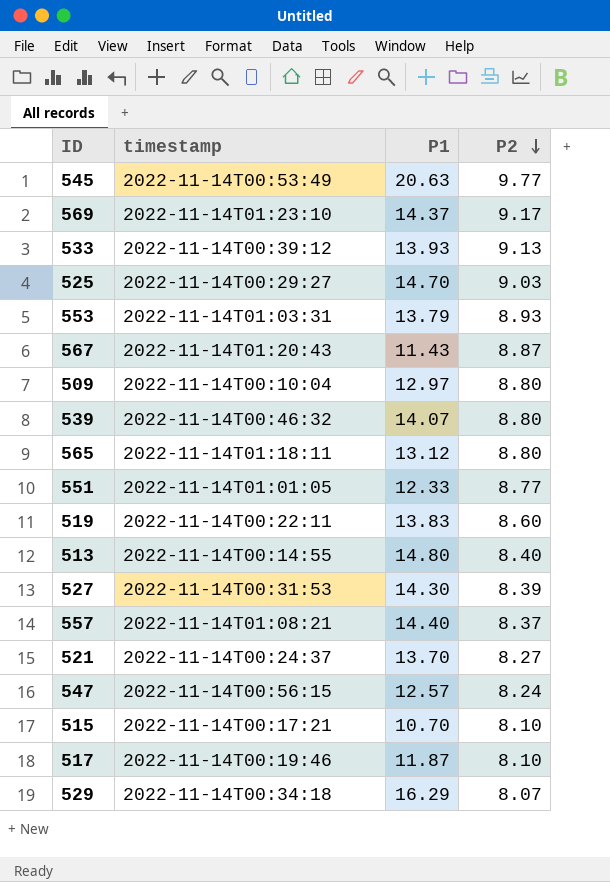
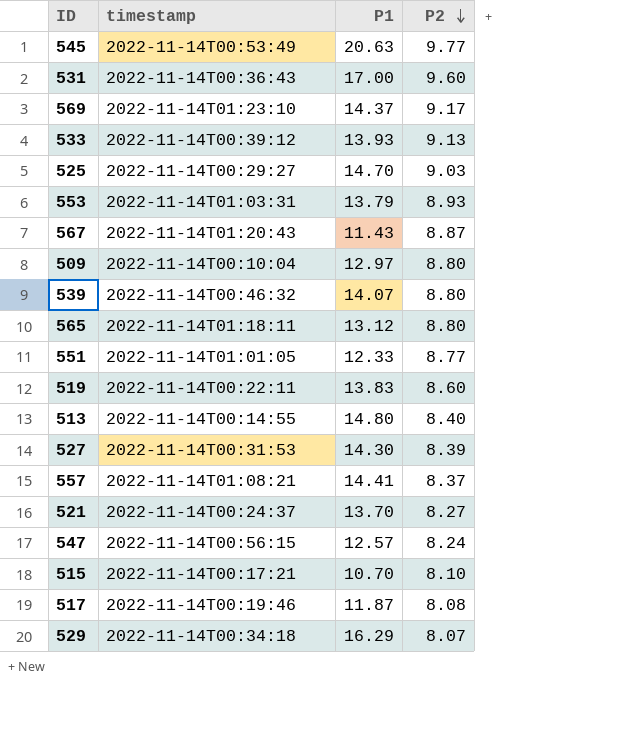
row 531: none -> 2022-11-14T00:36:43 | 17.00 | 9.60
557 | P1: 14.40 -> 14.41
517 | P2: 8.10 -> 8.08

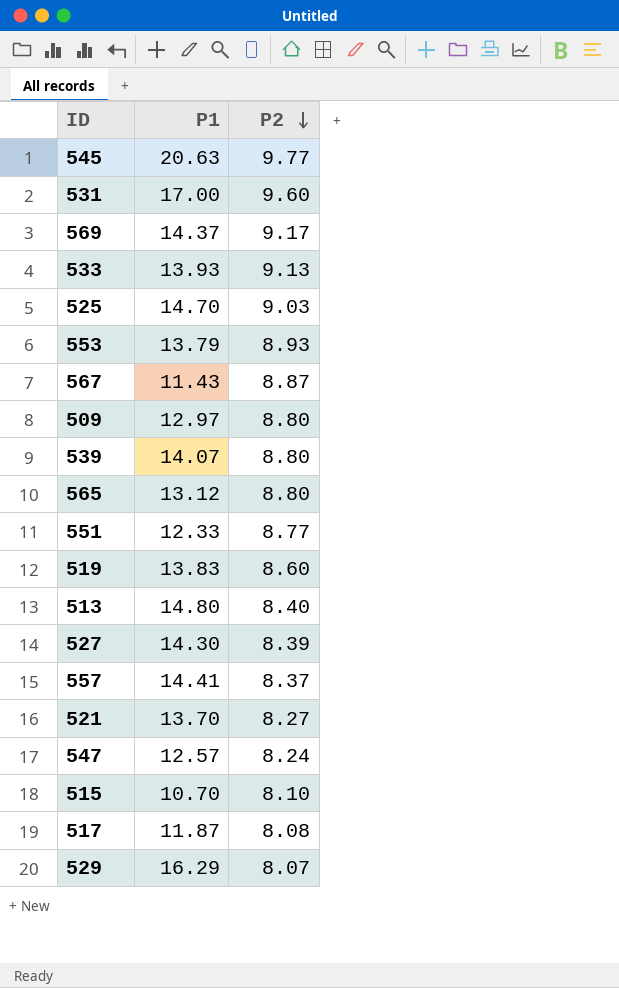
column timestamp | position: 2 -> none

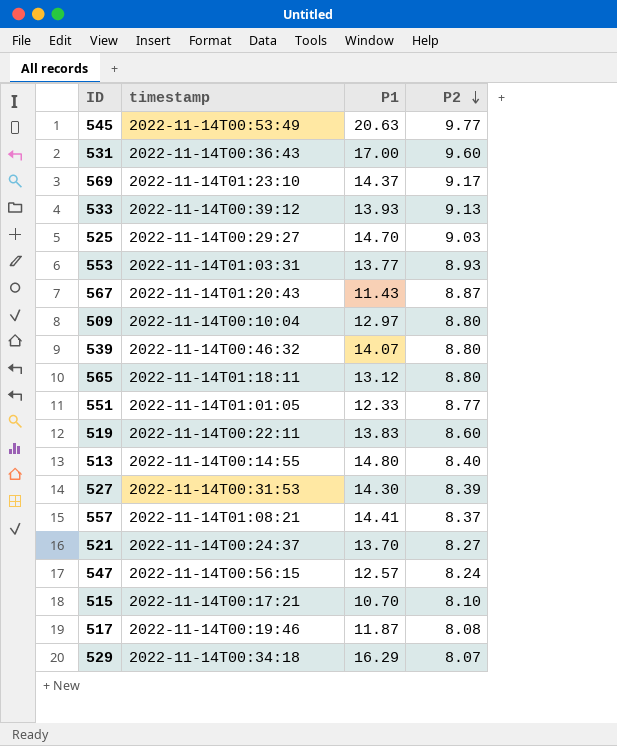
column timestamp | position: none -> 2
553 | P1: 13.79 -> 13.77

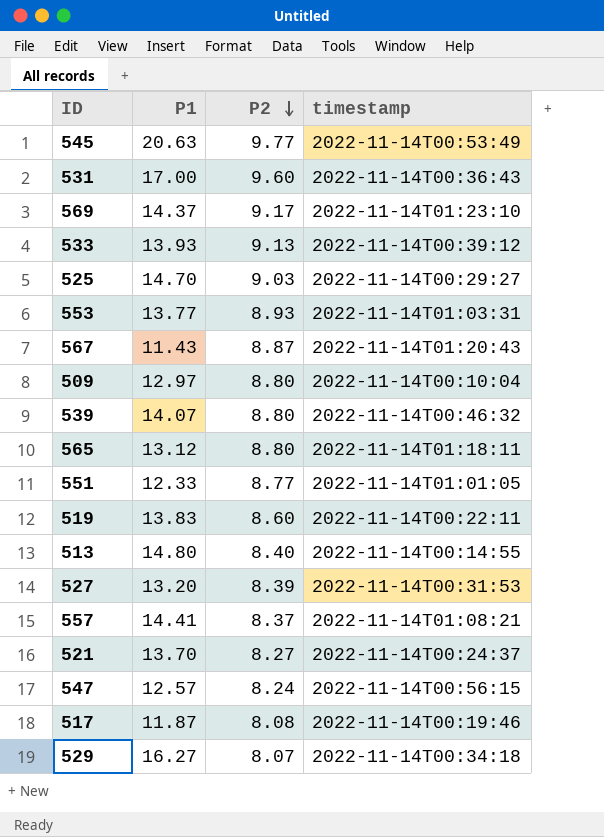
column timestamp | position: 2 -> 4
row 515: 2022-11-14T00:17:21 | 10.70 | 8.10 -> none
527 | P1: 14.30 -> 13.20
529 | P1: 16.29 -> 16.27

